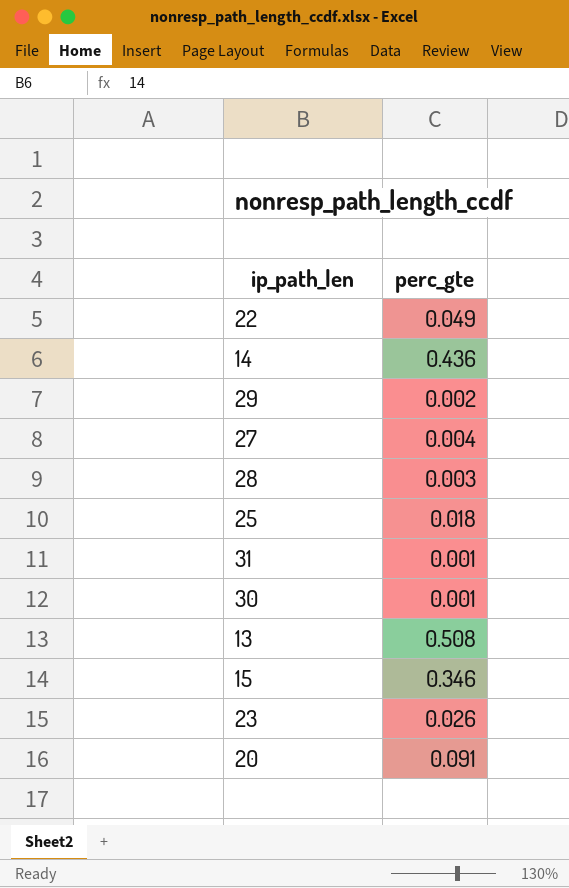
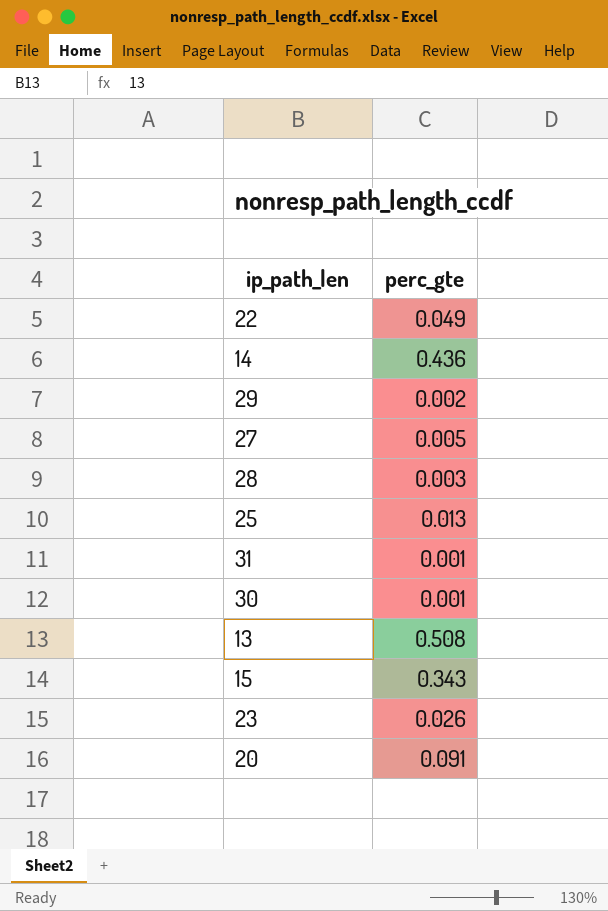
27 | perc_gte: 0.004 -> 0.005
25 | perc_gte: 0.018 -> 0.013
15 | perc_gte: 0.346 -> 0.343

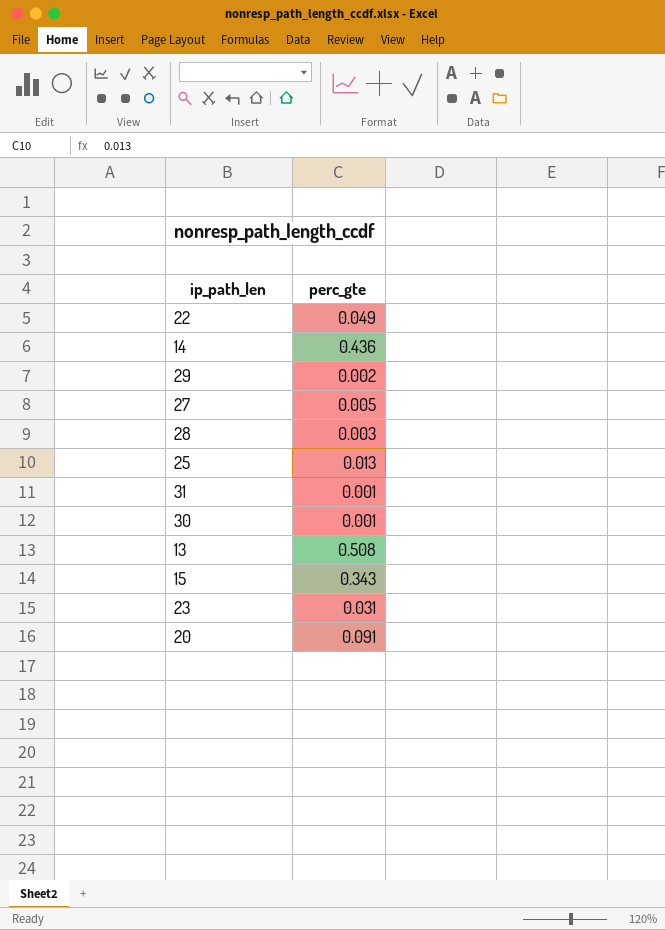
23 | perc_gte: 0.026 -> 0.031

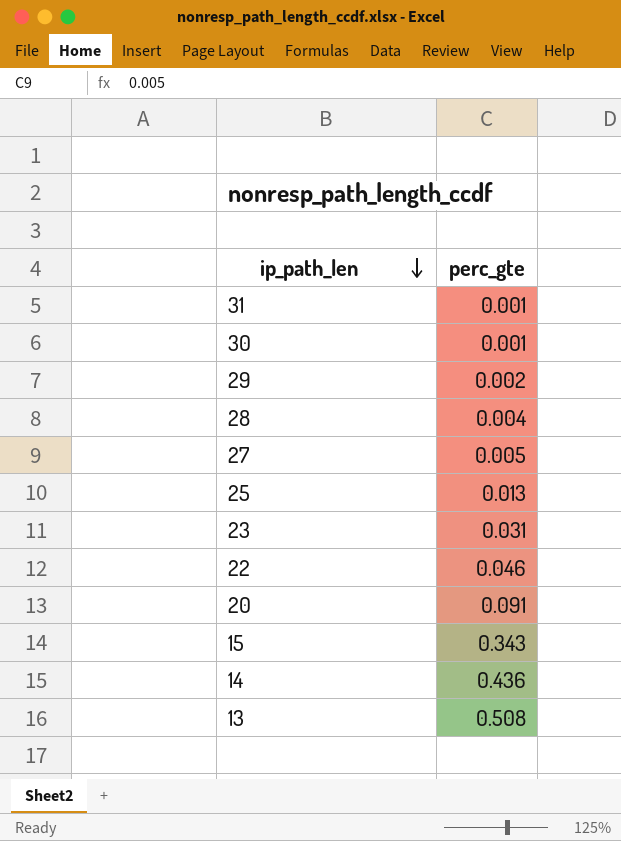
row order: none -> ip_path_len descending
28 | perc_gte: 0.003 -> 0.004
22 | perc_gte: 0.049 -> 0.046

